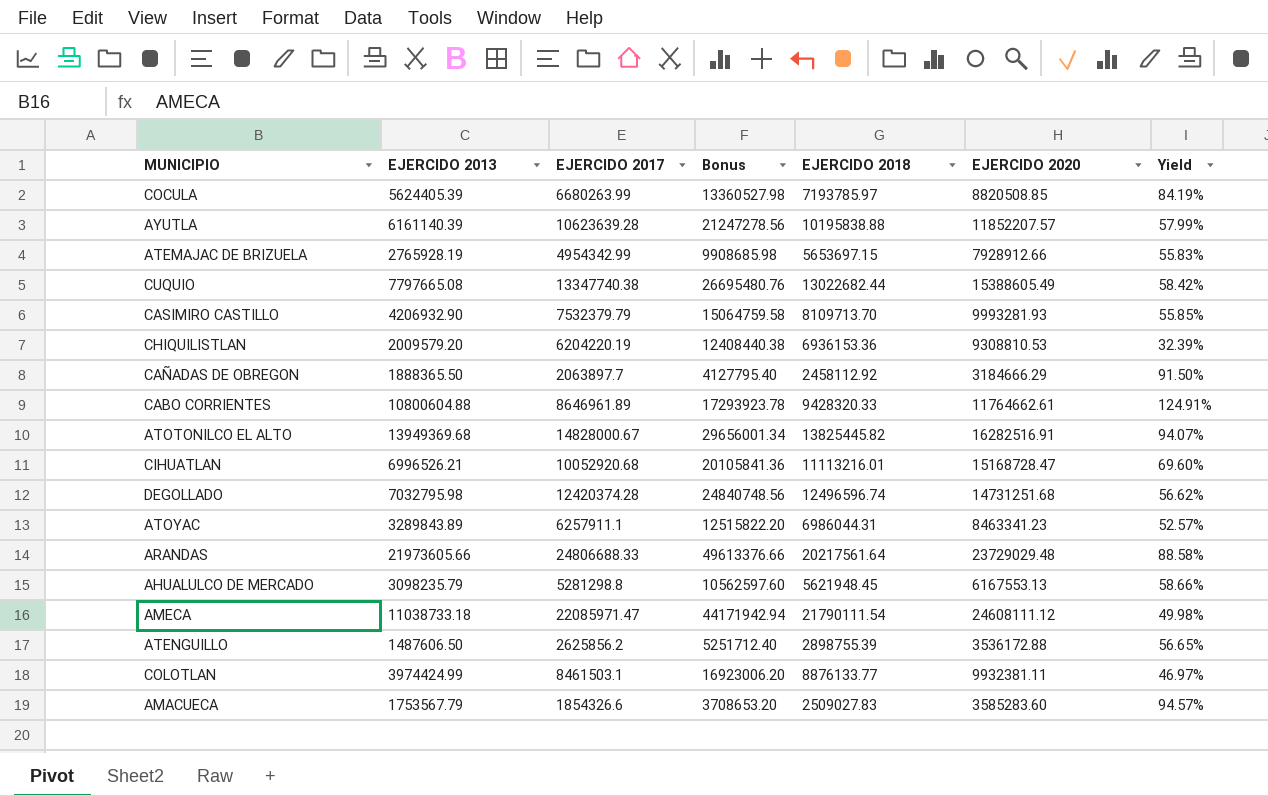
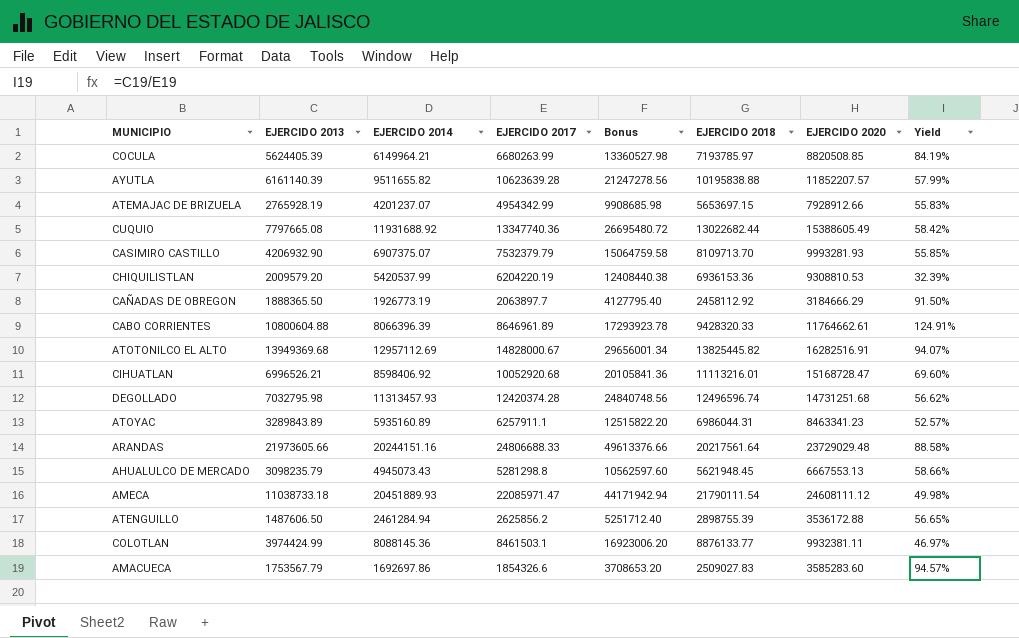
column EJERCIDO 2014 | position: none -> 3
CUQUIO | EJERCIDO 2017: 13347740.38 -> 13347740.36
CUQUIO | Bonus: 26695480.76 -> 26695480.72
AHUALULCO DE MERCADO | EJERCIDO 2020: 6167553.13 -> 6667553.13

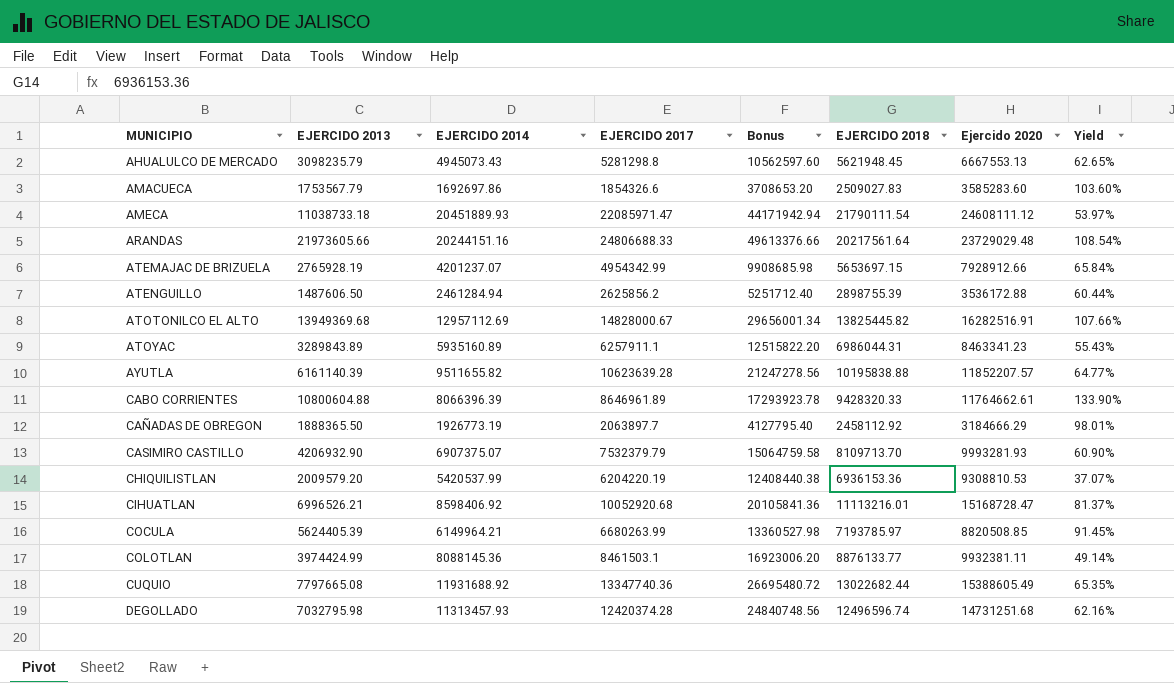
row order: none -> MUNICIPIO ascending
column name: EJERCIDO 2020 -> Ejercido 2020
column Yield | formula: [EJERCIDO 2013] / [EJERCIDO 2017] -> [EJERCIDO 2013] / [EJERCIDO 2014]

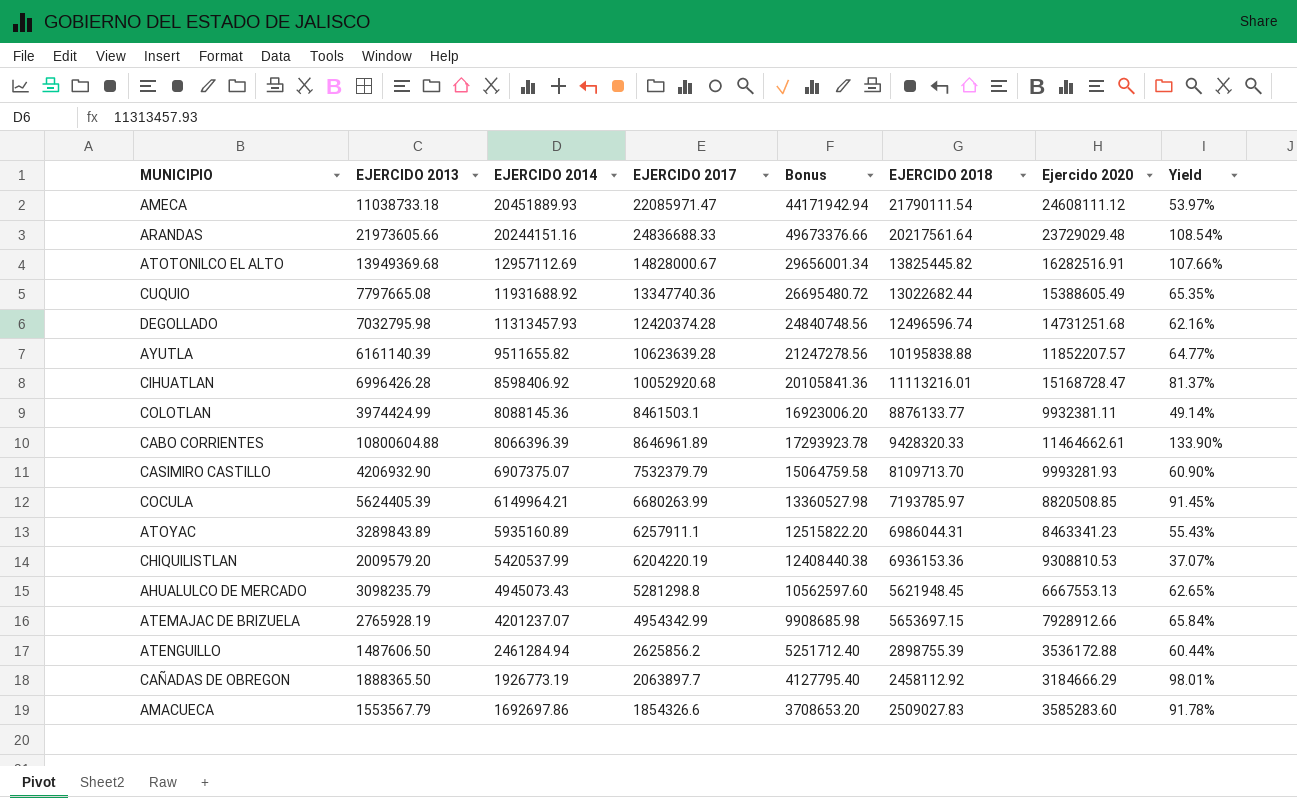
row order: MUNICIPIO ascending -> EJERCIDO 2014 descending
ARANDAS | EJERCIDO 2017: 24806688.33 -> 24836688.33
ARANDAS | Bonus: 49613376.66 -> 49673376.66
CIHUATLAN | EJERCIDO 2013: 6996526.21 -> 6996426.28
CABO CORRIENTES | Ejercido 2020: 11764662.61 -> 11464662.61
AMACUECA | EJERCIDO 2013: 1753567.79 -> 1553567.79
AMACUECA | Yield: 103.60% -> 91.78%

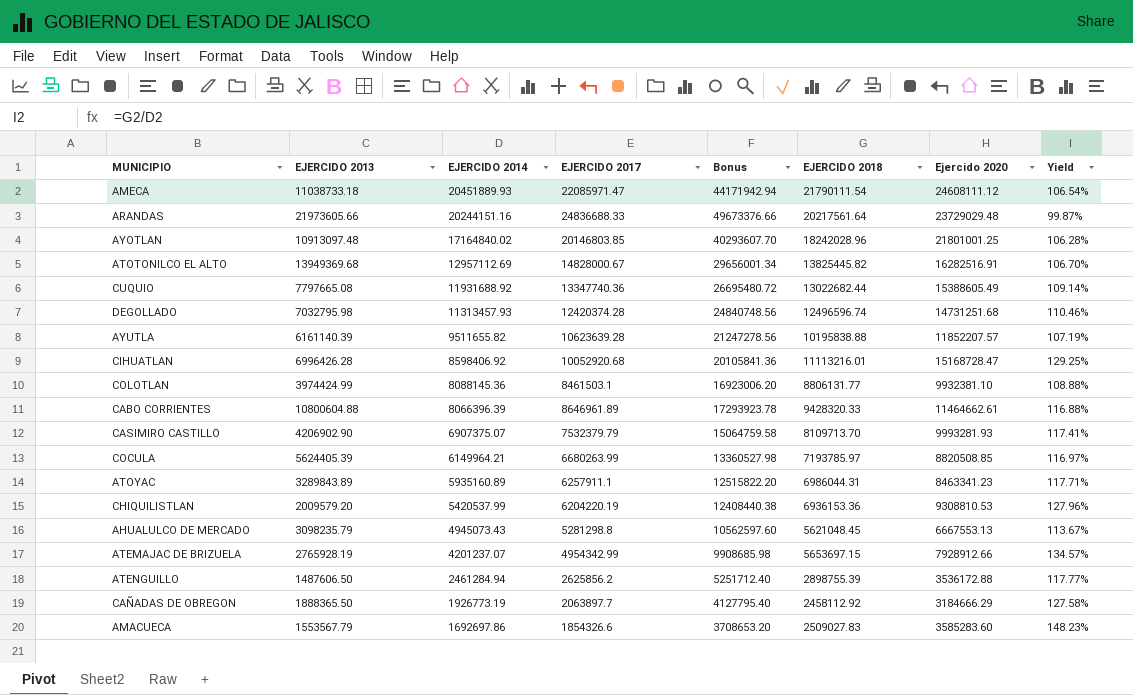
column Yield | formula: [EJERCIDO 2013] / [EJERCIDO 2014] -> [EJERCIDO 2018] / [EJERCIDO 2014]
row AYOTLAN: none -> 10913097.48 | 17164840.02 | 20146803.85 | 40293607.70 | 18242028.96 | 21801001.25 | 106.28%
COLOTLAN | EJERCIDO 2018: 8876133.77 -> 8806131.77
COLOTLAN | Ejercido 2020: 9932381.11 -> 9932381.10
CASIMIRO CASTILLO | EJERCIDO 2013: 4206932.90 -> 4206902.90
AHUALULCO DE MERCADO | EJERCIDO 2018: 5621948.45 -> 5621048.45

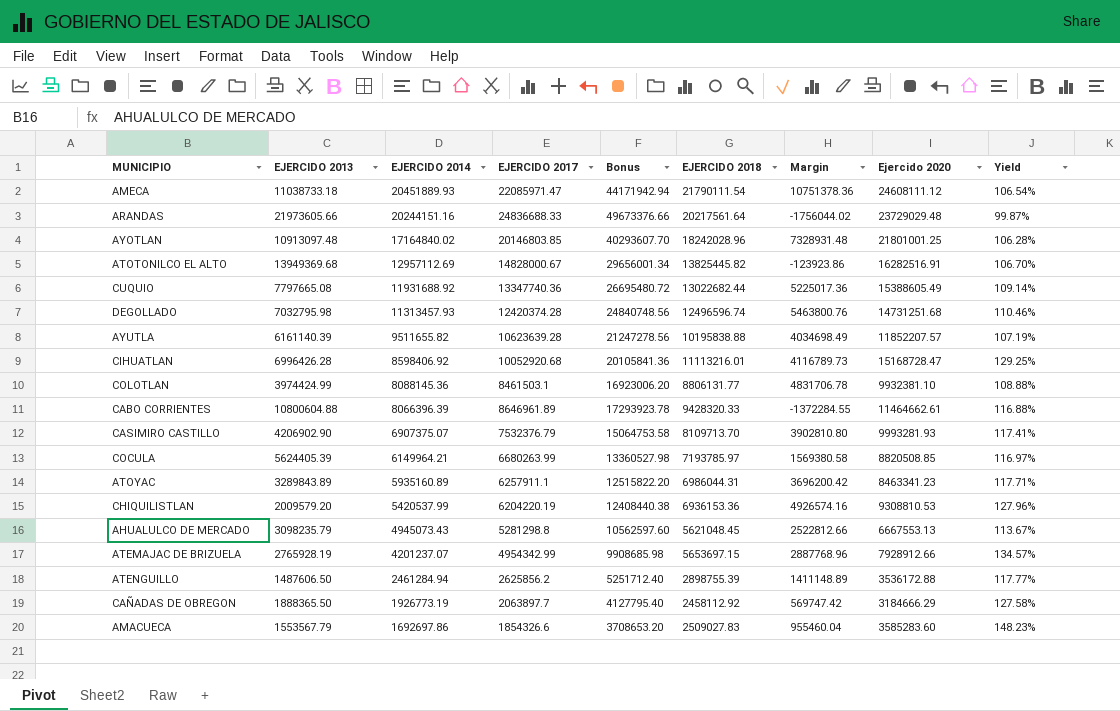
column Margin | formula: none -> [EJERCIDO 2018] - [EJERCIDO 2013]
CASIMIRO CASTILLO | EJERCIDO 2017: 7532379.79 -> 7532376.79
CASIMIRO CASTILLO | Bonus: 15064759.58 -> 15064753.58

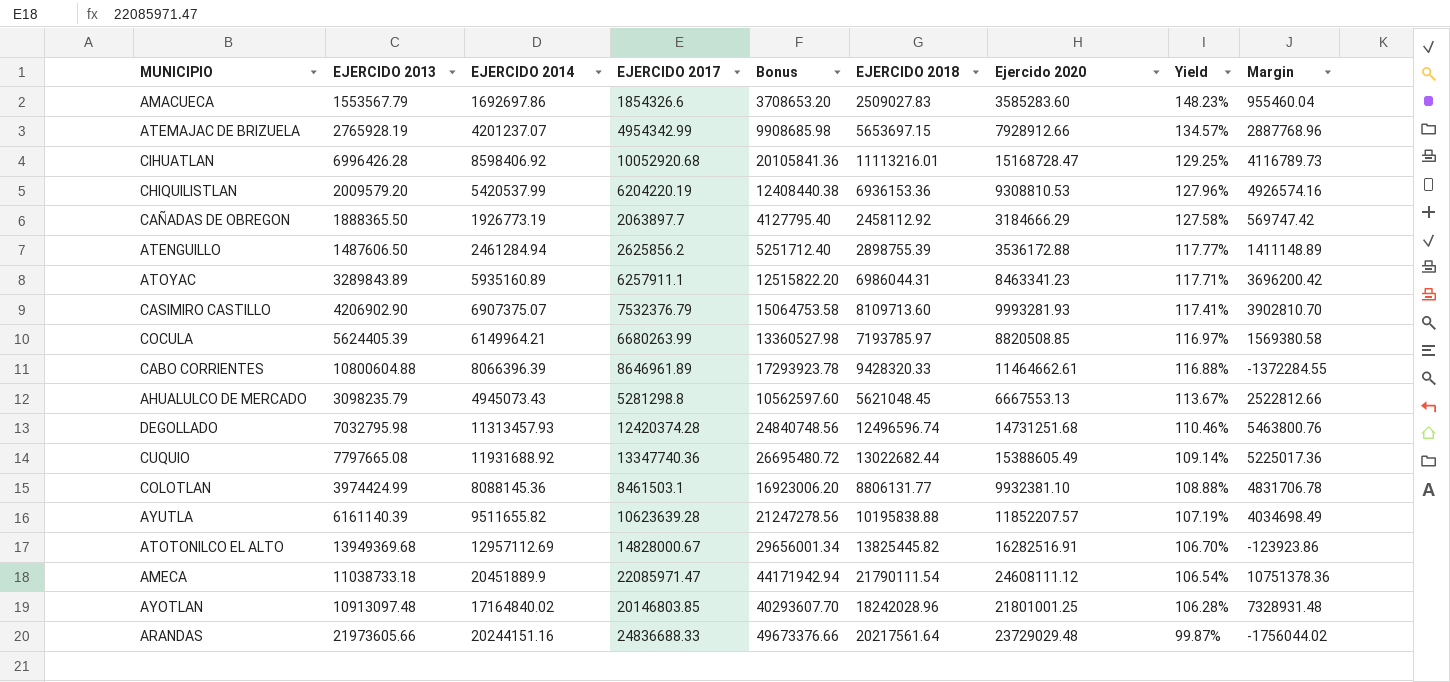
row order: EJERCIDO 2014 descending -> Yield descending
column Margin | position: 7 -> 9
CASIMIRO CASTILLO | EJERCIDO 2018: 8109713.70 -> 8109713.60
CASIMIRO CASTILLO | Margin: 3902810.80 -> 3902810.70
AMECA | EJERCIDO 2014: 20451889.93 -> 20451889.9

